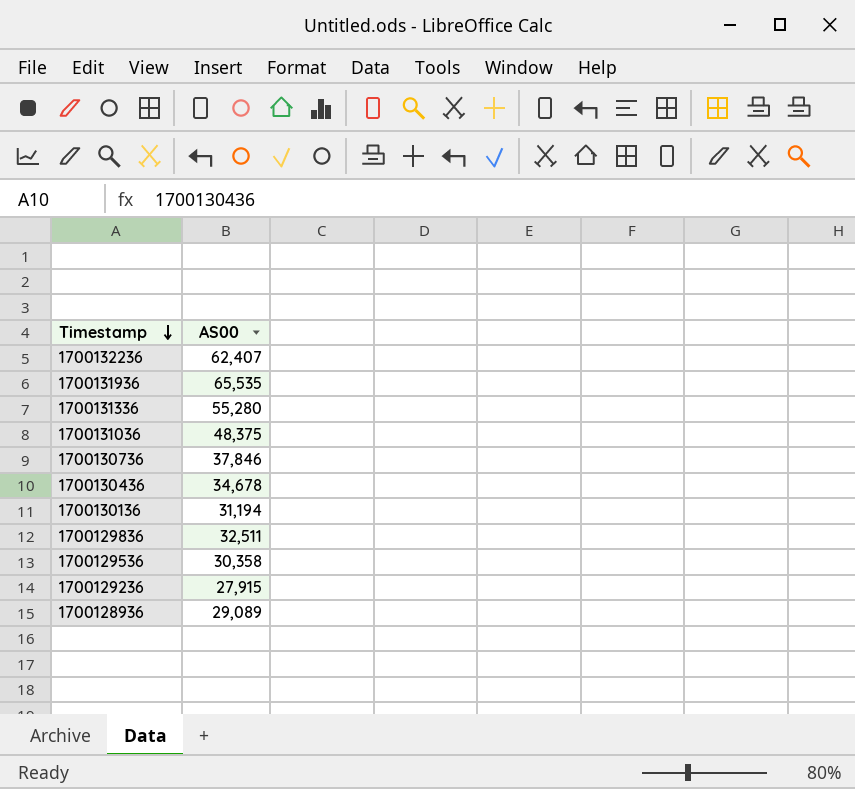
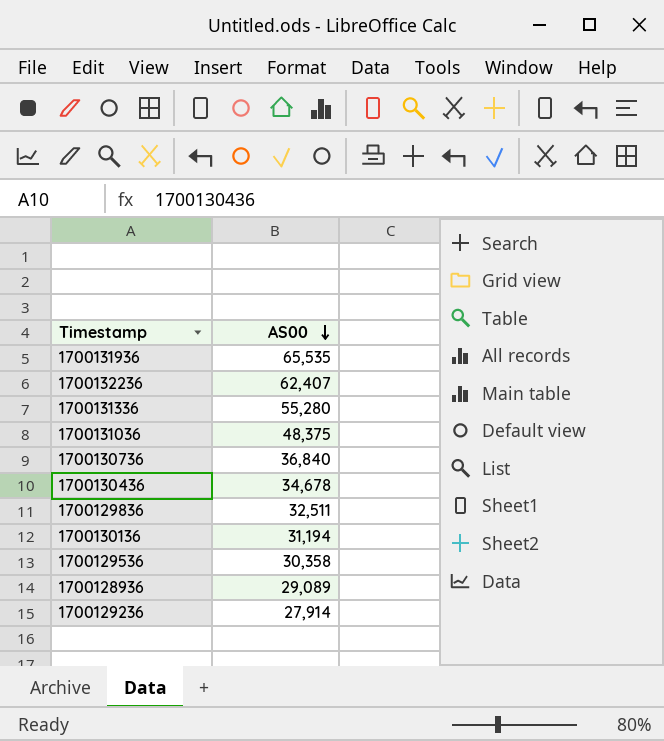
row order: Timestamp descending -> AS00 descending
1700130736 | AS00: 37,846 -> 36,840
1700129236 | AS00: 27,915 -> 27,914

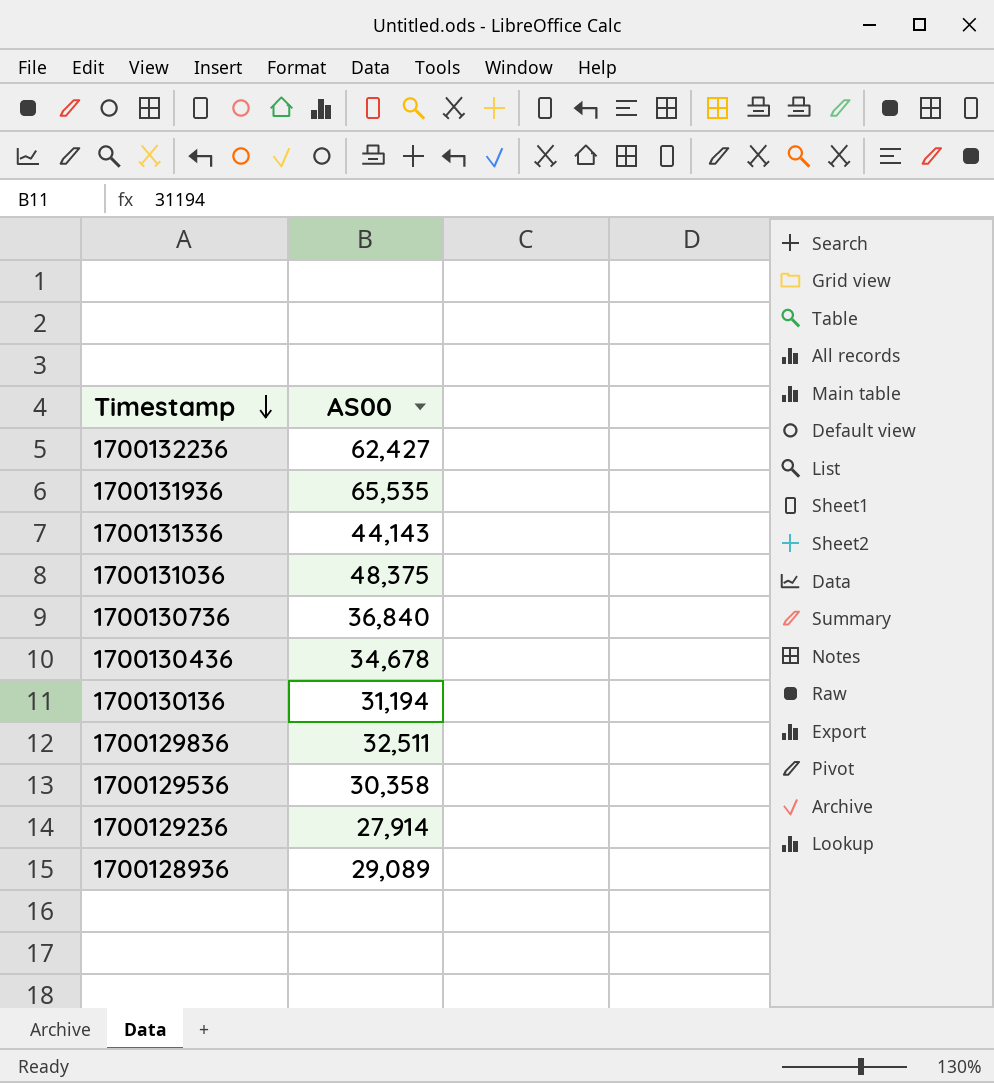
row order: AS00 descending -> Timestamp descending
1700132236 | AS00: 62,407 -> 62,427
1700131336 | AS00: 55,280 -> 44,143

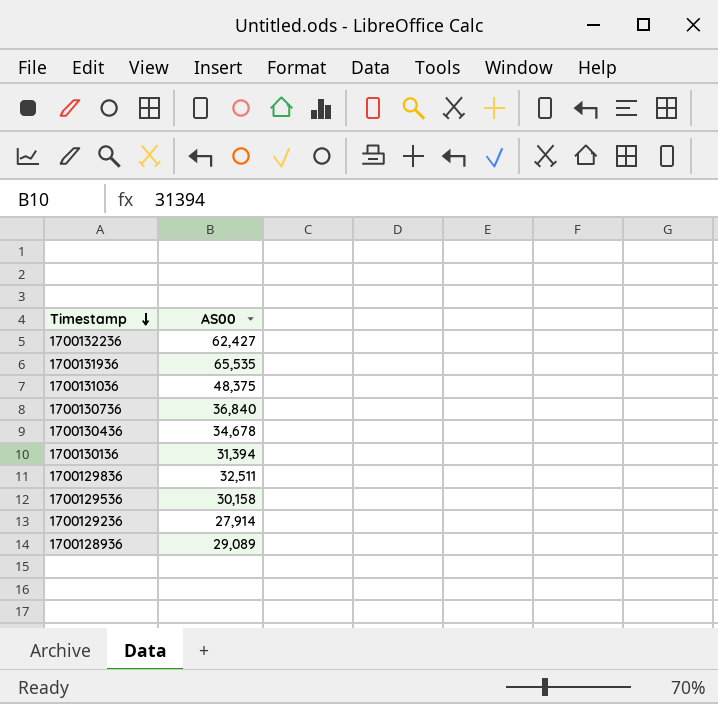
row 1700131336: 44,143 -> none
1700130136 | AS00: 31,194 -> 31,394
1700129536 | AS00: 30,358 -> 30,158

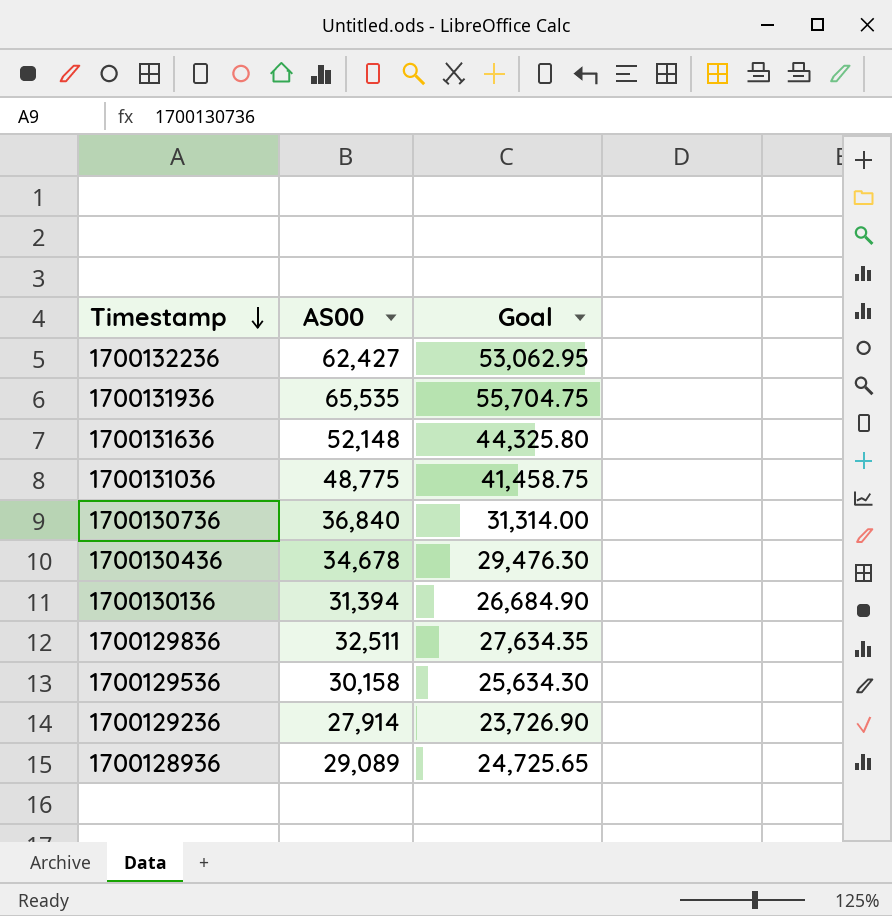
column Goal | formula: none -> [AS00] * 0.85
row 1700131636: none -> 52,148 | 44,325.80
1700131036 | AS00: 48,375 -> 48,775

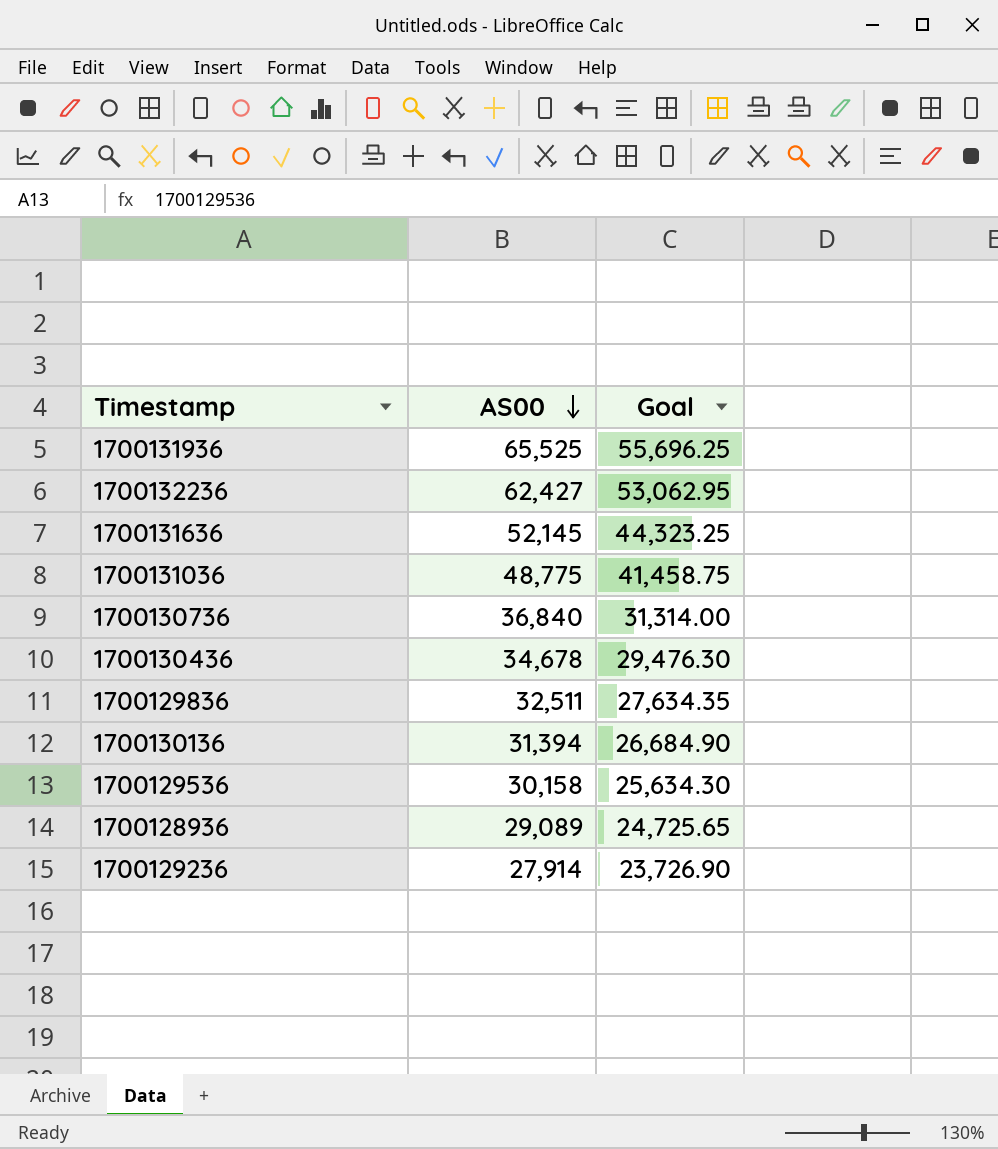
row order: Timestamp descending -> AS00 descending
1700131936 | AS00: 65,535 -> 65,525
1700131936 | Goal: 55,704.75 -> 55,696.25
1700131636 | AS00: 52,148 -> 52,145
1700131636 | Goal: 44,325.80 -> 44,323.25

